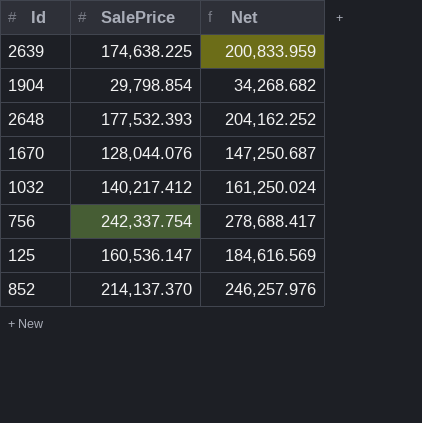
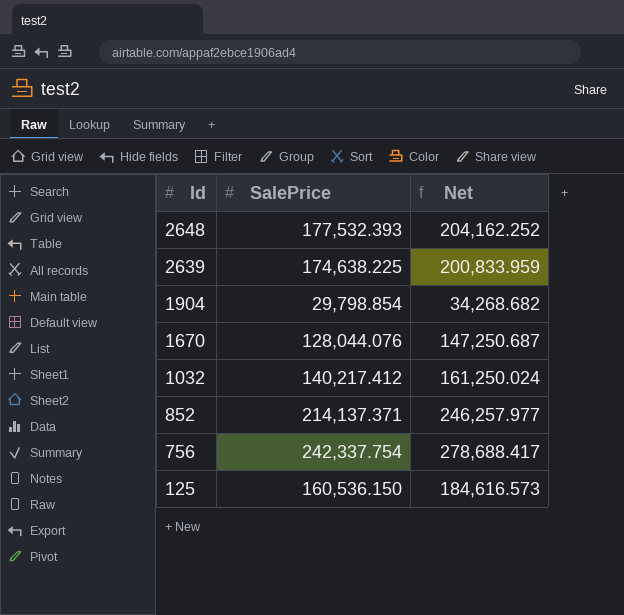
row order: none -> Id descending
852 | SalePrice: 214,137.370 -> 214,137.371
852 | Net: 246,257.976 -> 246,257.977
125 | SalePrice: 160,536.147 -> 160,536.150
125 | Net: 184,616.569 -> 184,616.573

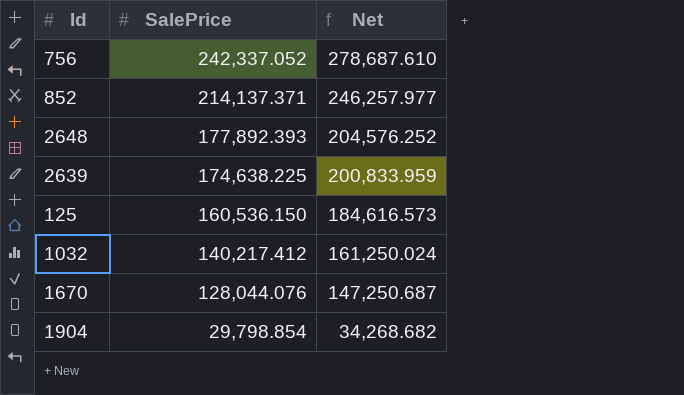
row order: Id descending -> SalePrice descending
756 | SalePrice: 242,337.754 -> 242,337.052
756 | Net: 278,688.417 -> 278,687.610
2648 | SalePrice: 177,532.393 -> 177,892.393
2648 | Net: 204,162.252 -> 204,576.252

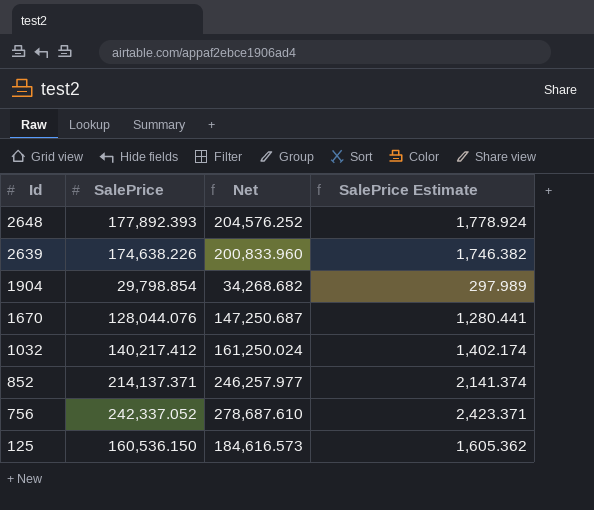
row order: SalePrice descending -> Id descending
column SalePrice Estimate | formula: none -> [SalePrice] * 0.01
2639 | SalePrice: 174,638.225 -> 174,638.226
2639 | Net: 200,833.959 -> 200,833.960

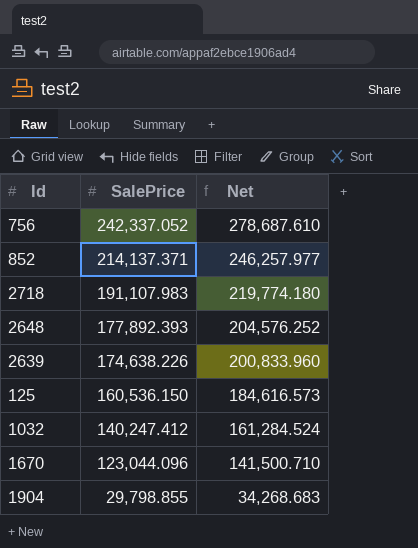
row order: Id descending -> SalePrice descending
column SalePrice Estimate | formula: [SalePrice] * 0.01 -> none
row 2718: none -> 191,107.983 | 219,774.180
1032 | SalePrice: 140,217.412 -> 140,247.412
1032 | Net: 161,250.024 -> 161,284.524
1670 | SalePrice: 128,044.076 -> 123,044.096
1670 | Net: 147,250.687 -> 141,500.710
1904 | SalePrice: 29,798.854 -> 29,798.855
1904 | Net: 34,268.682 -> 34,268.683

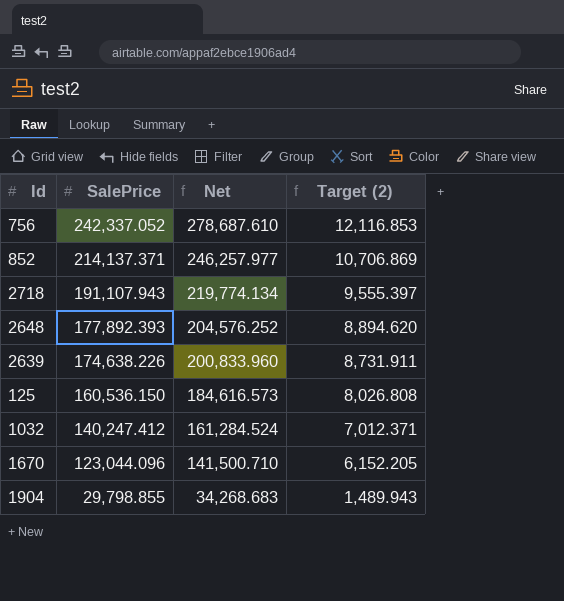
column Target (2) | formula: none -> [SalePrice] * 0.05
2718 | SalePrice: 191,107.983 -> 191,107.943
2718 | Net: 219,774.180 -> 219,774.134

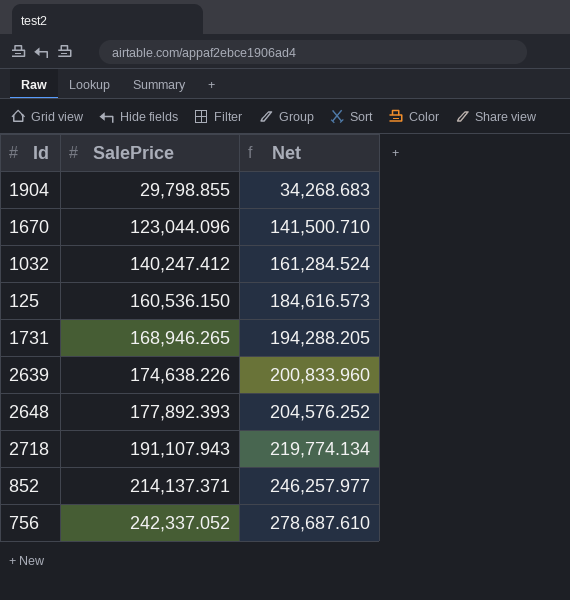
row order: SalePrice descending -> SalePrice ascending
column Target (2) | formula: [SalePrice] * 0.05 -> none
row 1731: none -> 168,946.265 | 194,288.205

